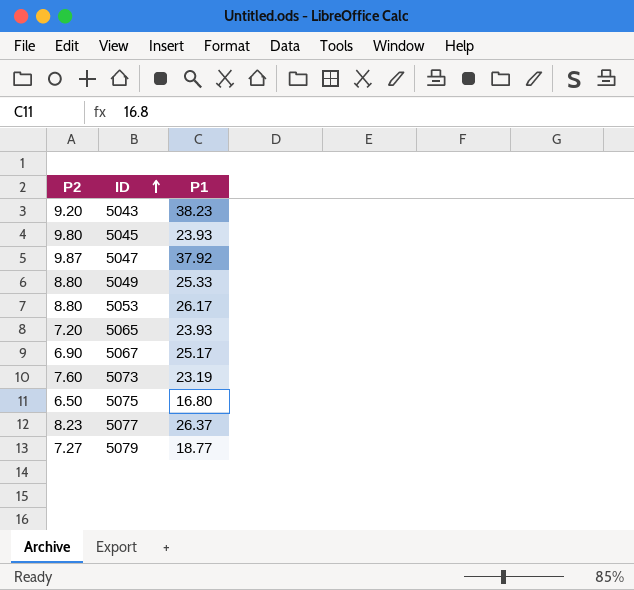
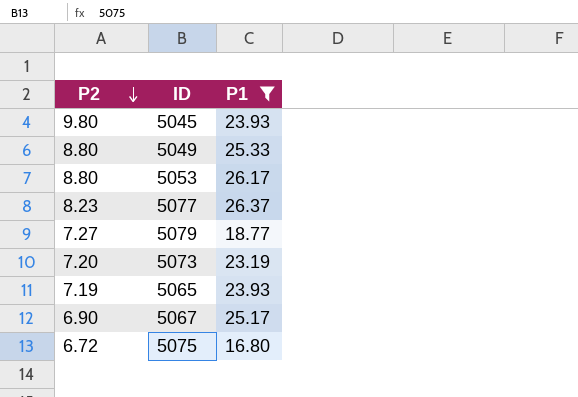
filter: none -> P1 <= 26.37
row order: ID ascending -> P2 descending
5073 | P2: 7.60 -> 7.20
5065 | P2: 7.20 -> 7.19
5075 | P2: 6.50 -> 6.72

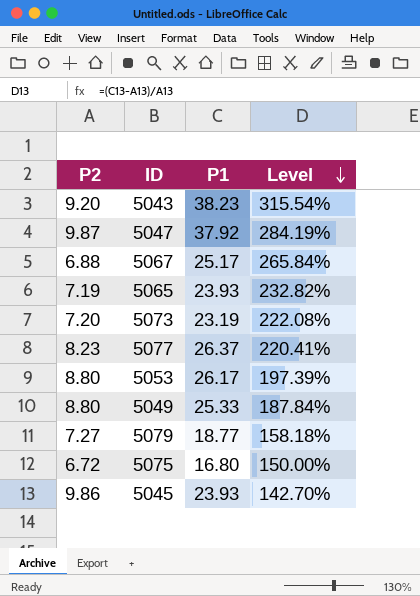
filter: P1 <= 26.37 -> none
row order: P2 descending -> Level descending
column Level | formula: none -> ([P1] - [P2]) / [P2]
5067 | P2: 6.90 -> 6.88
5045 | P2: 9.80 -> 9.86

